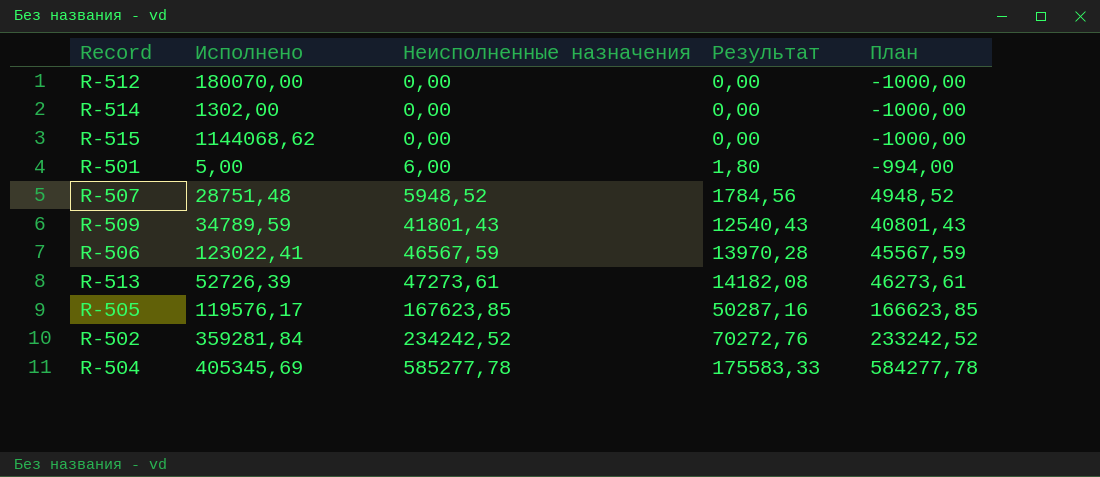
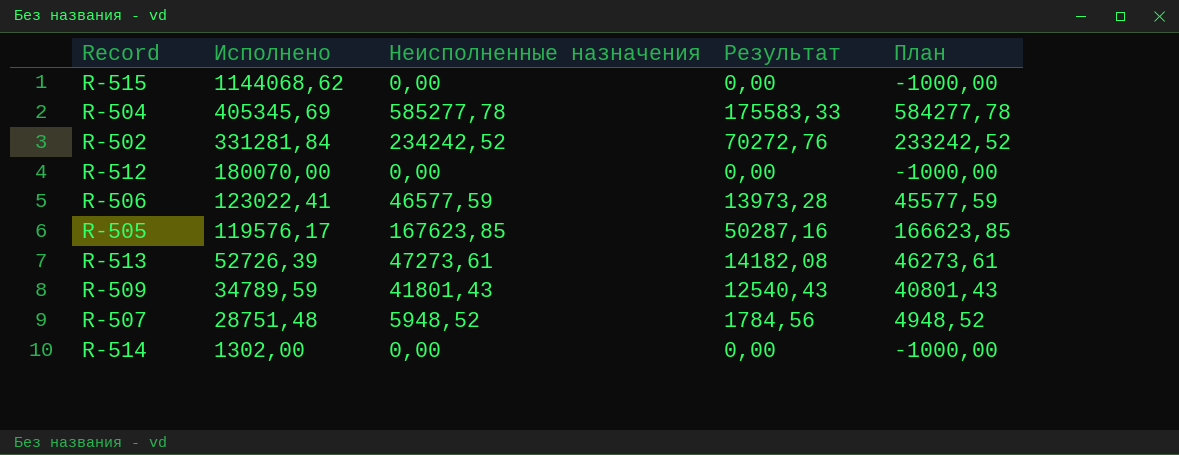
row order: Неисполненные назначения ascending -> Исполнено descending
row R-501: 5,00 | 6,00 | 1,80 | -994,00 -> none
R-502 | Исполнено: 359281,84 -> 331281,84
R-506 | Неисполненные назначения: 46567,59 -> 46577,59
R-506 | Результат: 13970,28 -> 13973,28
R-506 | План: 45567,59 -> 45577,59

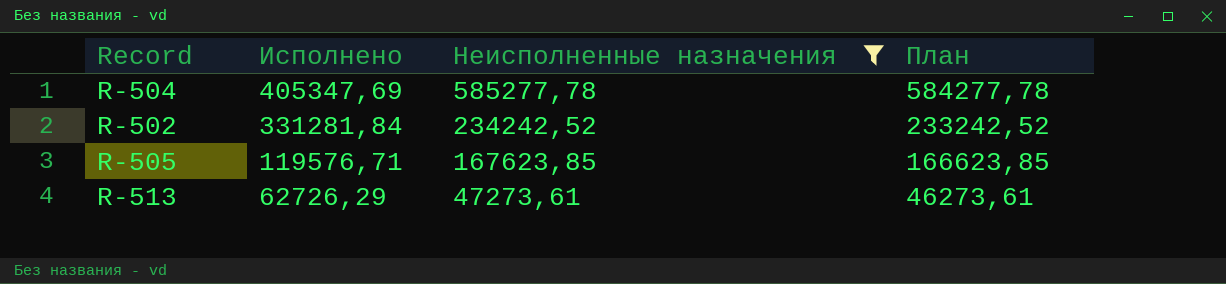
filter: none -> Неисполненные назначения >= 47273,61
column Результат | formula: [Неисполненные назначения] * 0,3 -> none
R-504 | Исполнено: 405345,69 -> 405347,69
R-505 | Исполнено: 119576,17 -> 119576,71
R-513 | Исполнено: 52726,39 -> 62726,29

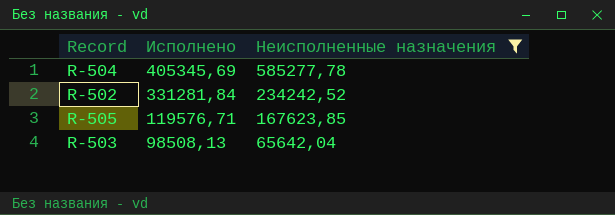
column План | formula: [Неисполненные назначения] - 1000 -> none
row R-513: 62726,29 | 47273,61 | 46273,61 -> none
R-504 | Исполнено: 405347,69 -> 405345,69
row R-503: none -> 98508,13 | 65642,04

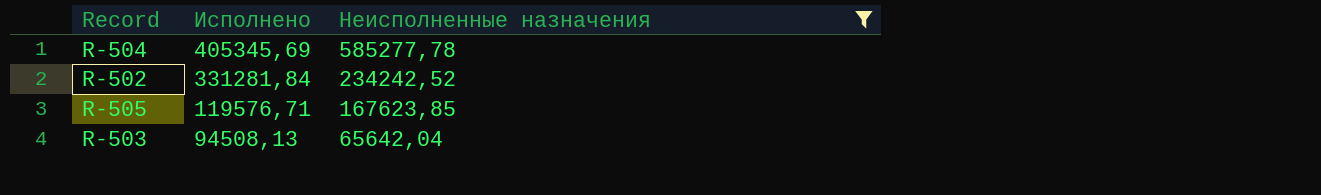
R-503 | Исполнено: 98508,13 -> 94508,13

